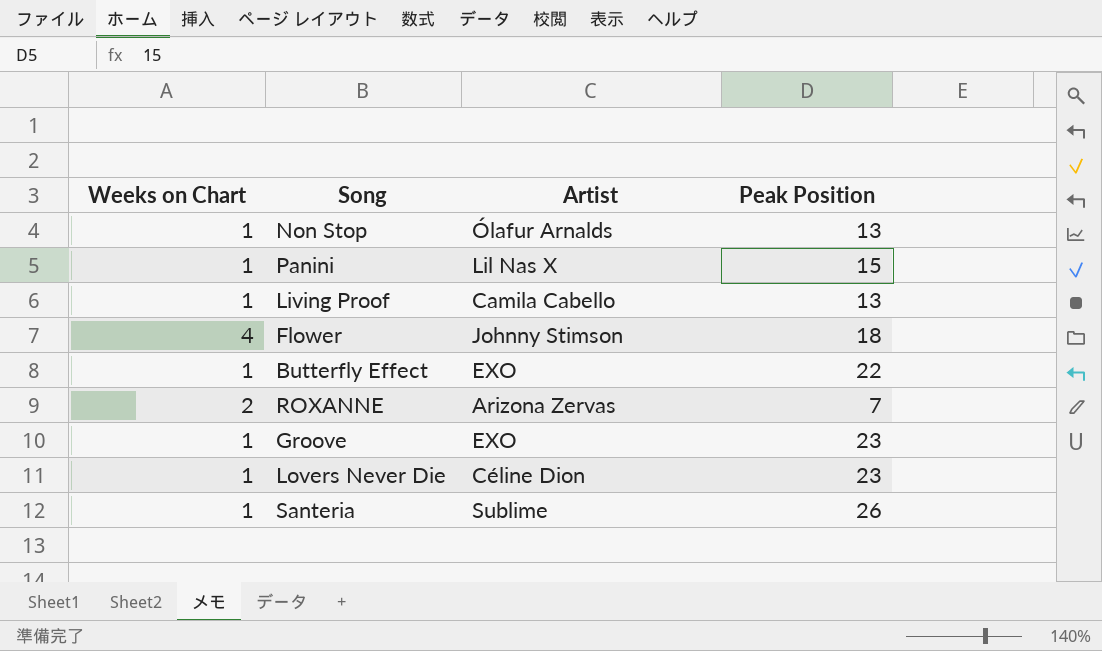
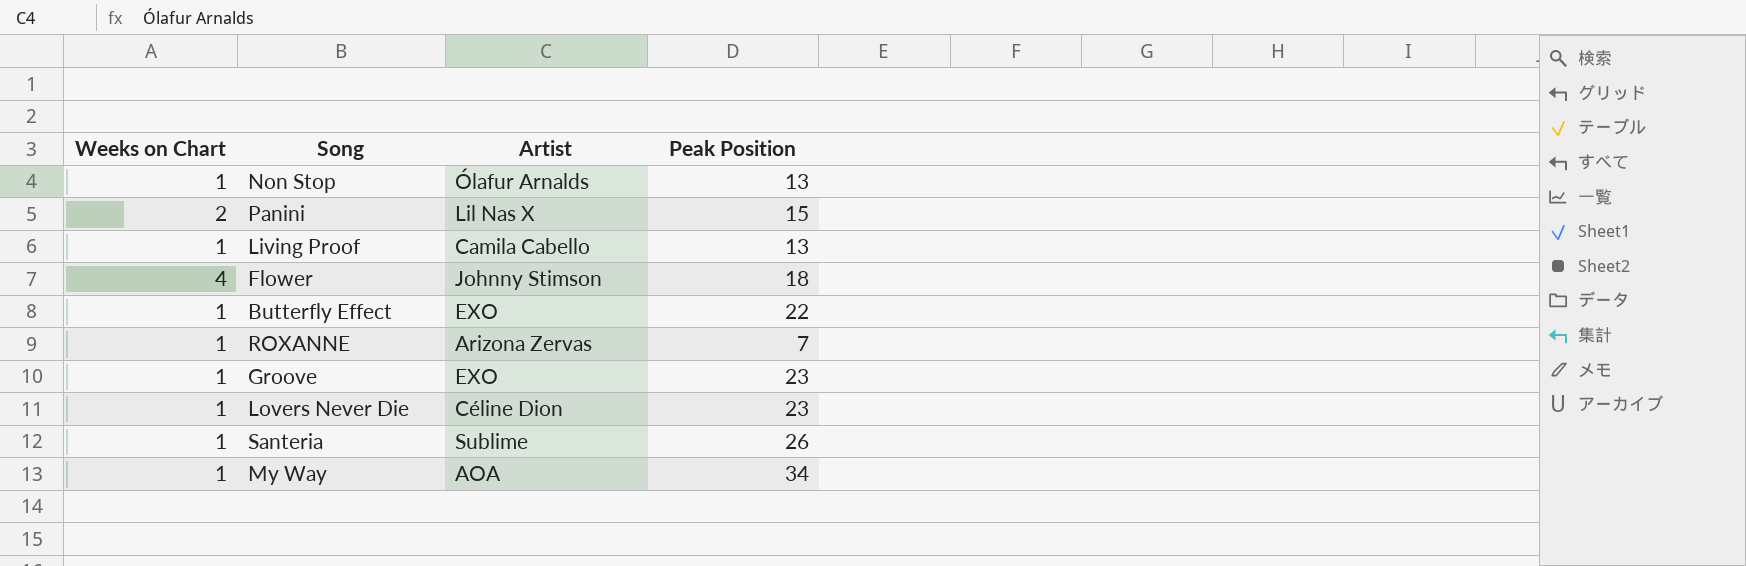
Panini | Weeks on Chart: 1 -> 2
ROXANNE | Weeks on Chart: 2 -> 1
row My Way: none -> 1 | AOA | 34

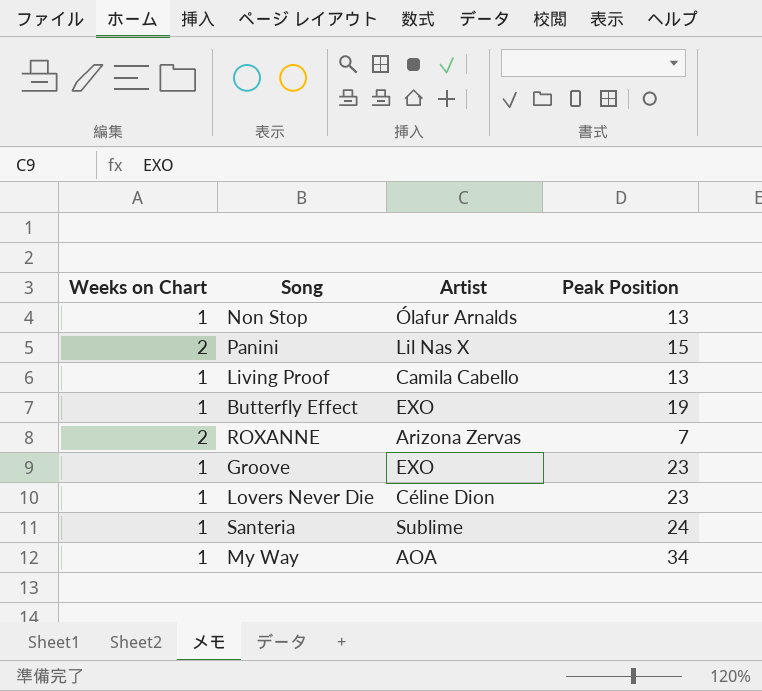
row Flower: 4 | Johnny Stimson | 18 -> none
Butterfly Effect | Peak Position: 22 -> 19
ROXANNE | Weeks on Chart: 1 -> 2
Santeria | Peak Position: 26 -> 24

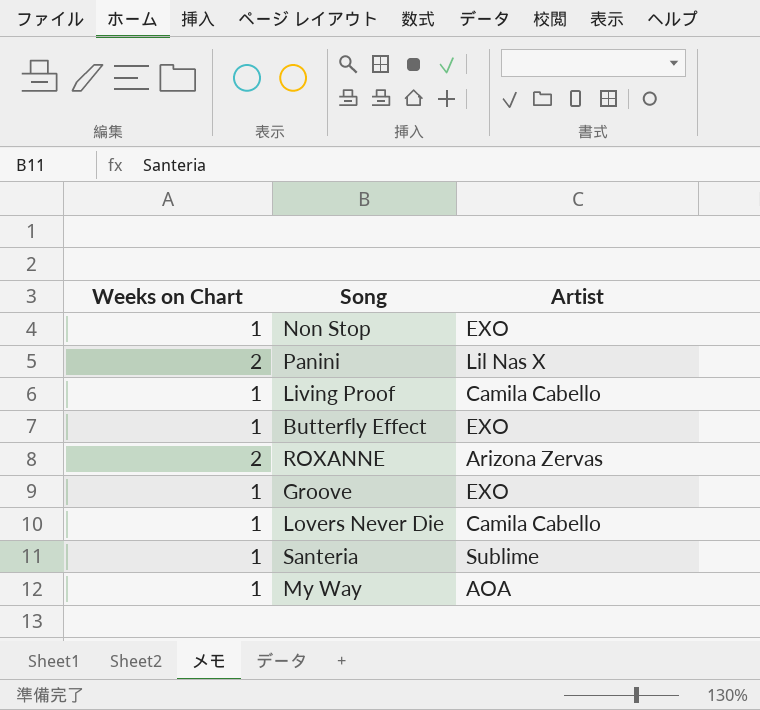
column Peak Position | position: 4 -> none
Non Stop | Artist: Ólafur Arnalds -> EXO
Lovers Never Die | Artist: Céline Dion -> Camila Cabello

